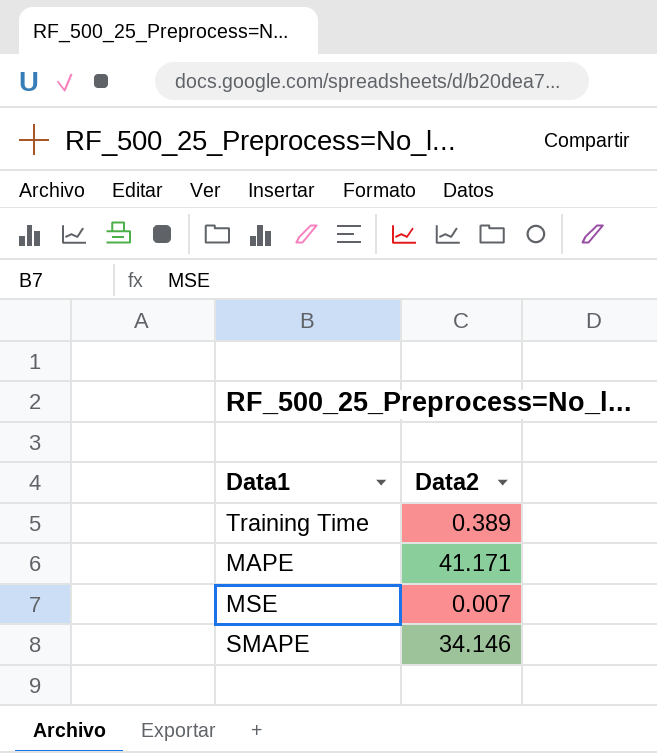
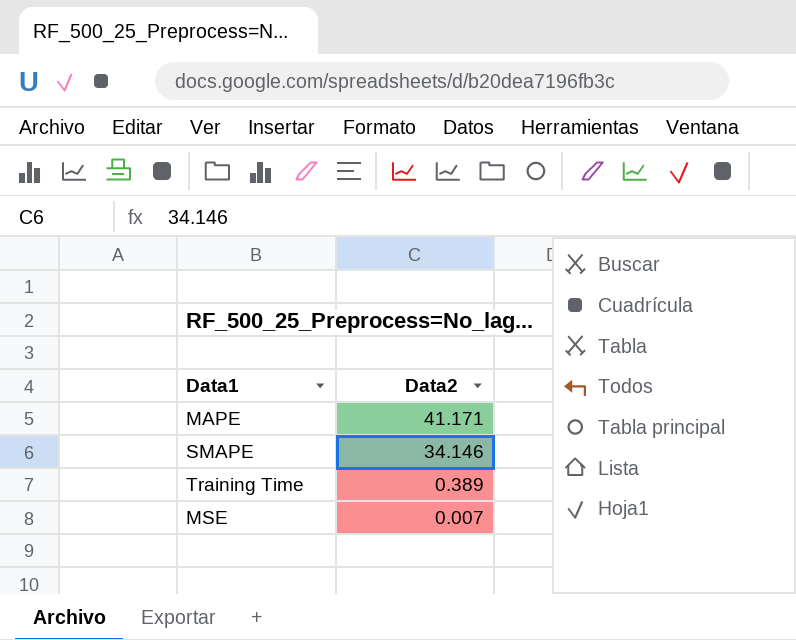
row order: none -> Data2 descending

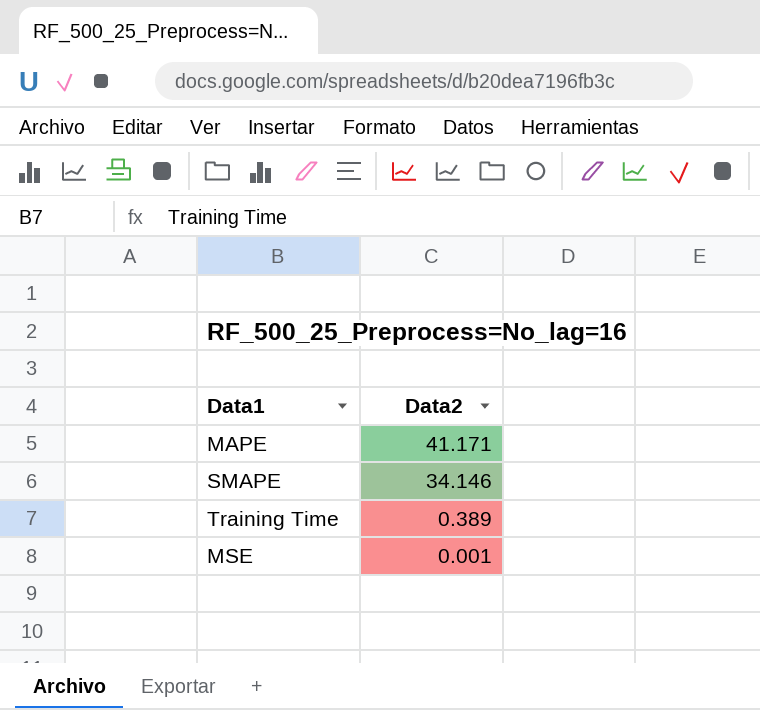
MSE | Data2: 0.007 -> 0.001

